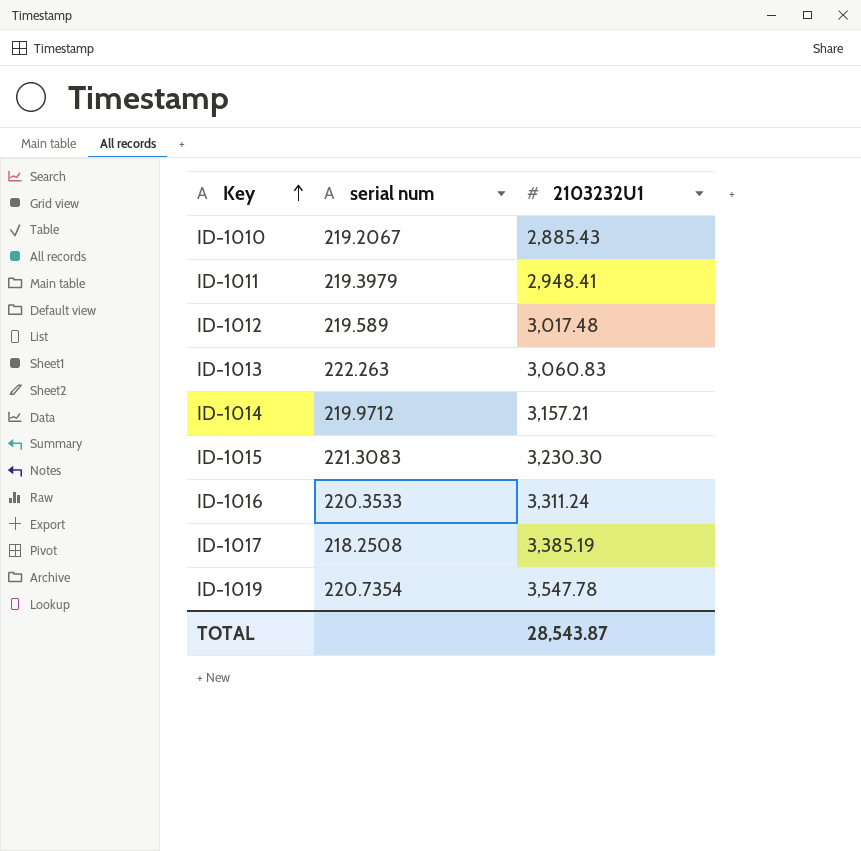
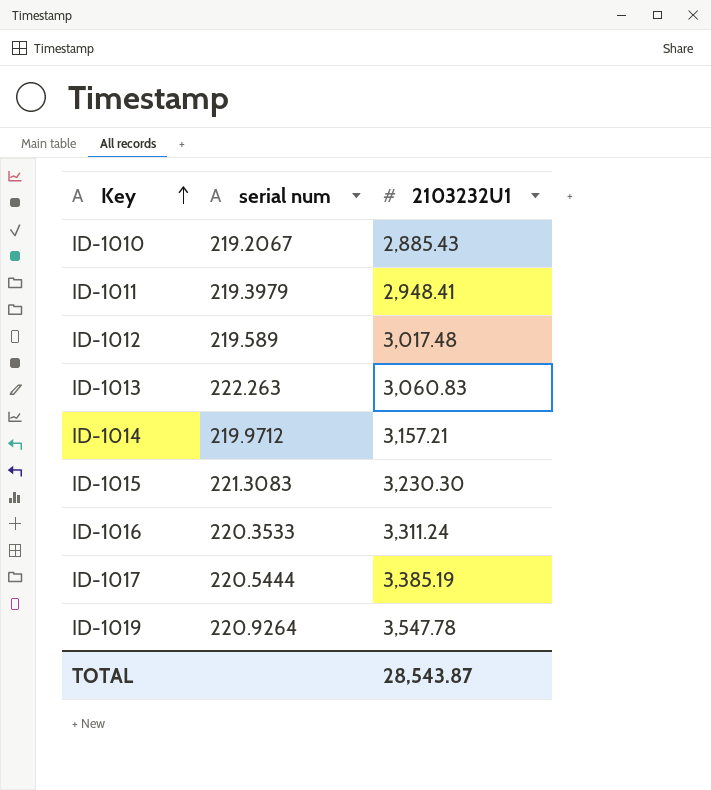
ID-1017 | serial num: 218.2508 -> 220.5444
ID-1019 | serial num: 220.7354 -> 220.9264

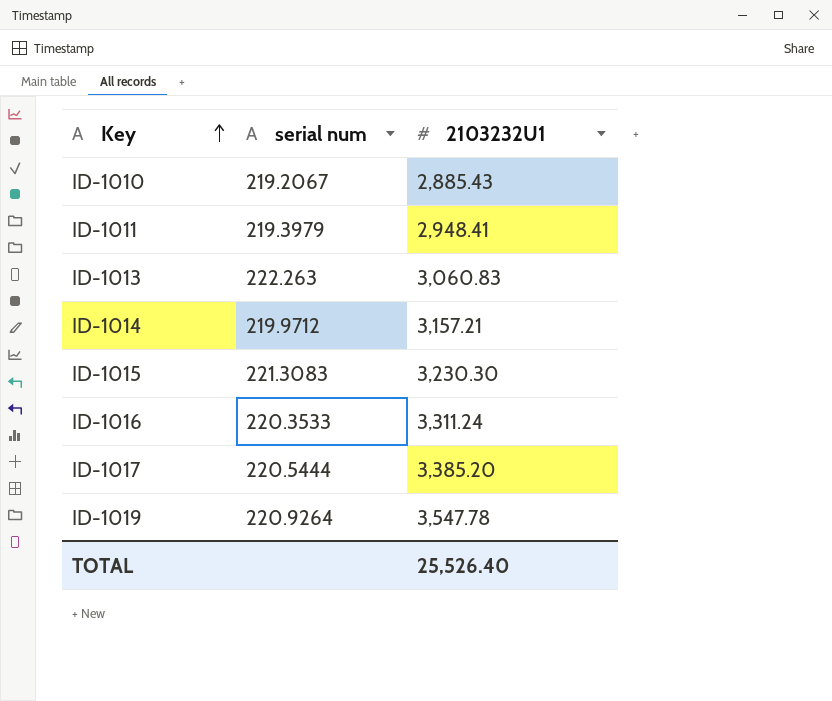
row ID-1012: 219.589 | 3,017.48 -> none
ID-1017 | 2103232U1: 3,385.19 -> 3,385.20
TOTAL | 2103232U1: 28,543.87 -> 25,526.40

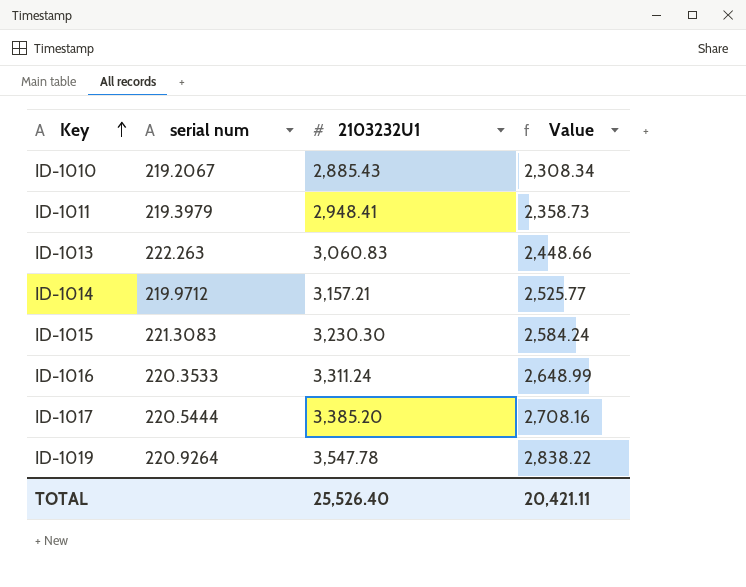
column Value | formula: none -> [2103232U1] * 0.8

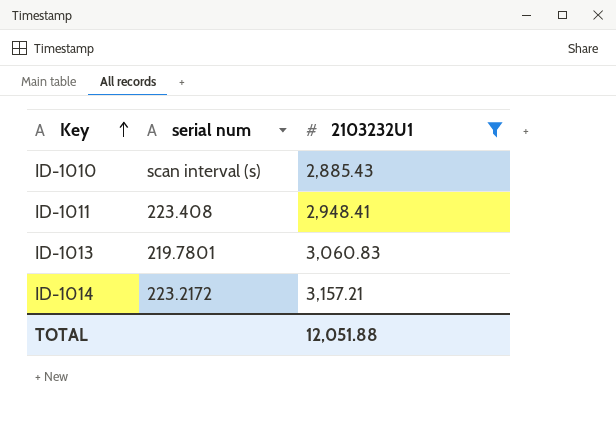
filter: none -> 2103232U1 <= 3,157.21
column Value | formula: [2103232U1] * 0.8 -> none
ID-1010 | serial num: 219.2067 -> scan interval (s)
ID-1011 | serial num: 219.3979 -> 223.408
ID-1013 | serial num: 222.263 -> 219.7801
ID-1014 | serial num: 219.9712 -> 223.2172
TOTAL | 2103232U1: 25,526.40 -> 12,051.88

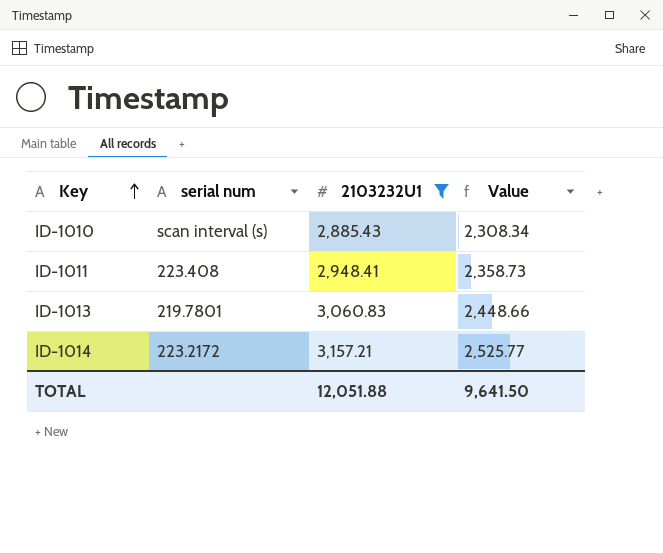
column Value | formula: none -> [2103232U1] * 0.8

